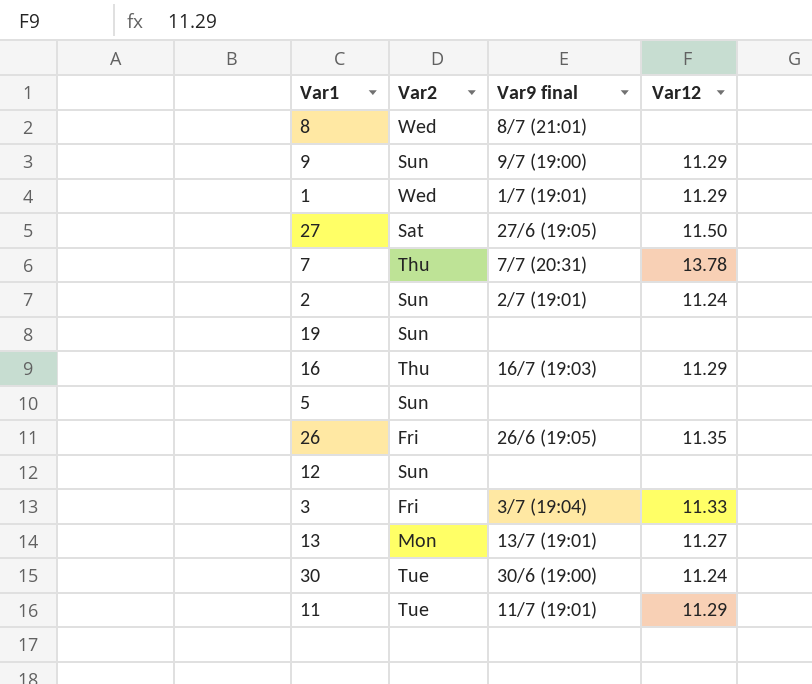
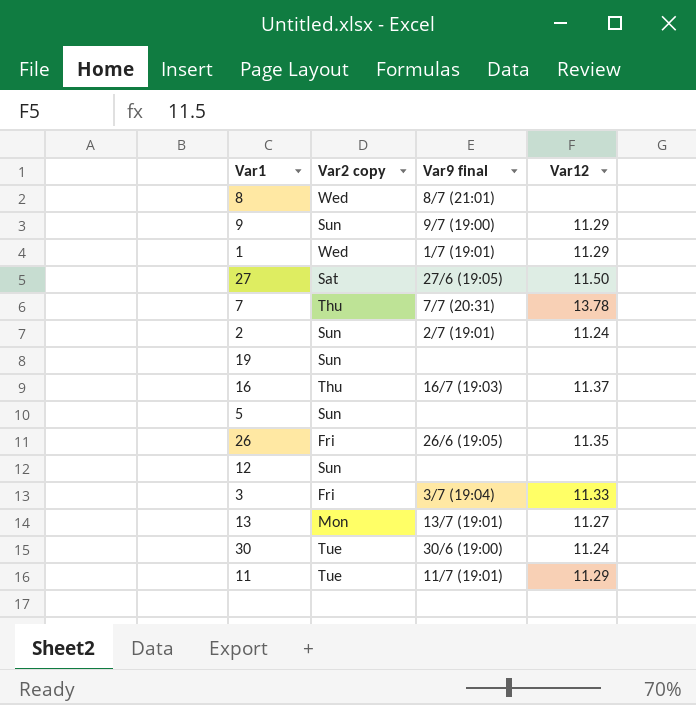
column name: Var2 -> Var2 copy
16 | Var12: 11.29 -> 11.37

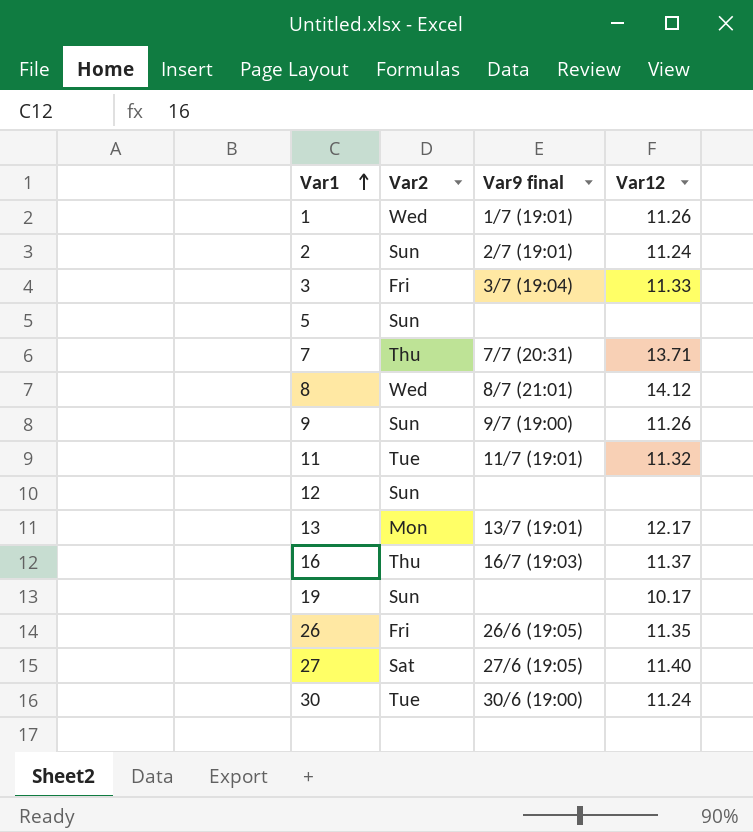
row order: none -> Var1 ascending
column name: Var2 copy -> Var2
1 | Var12: 11.29 -> 11.26
7 | Var12: 13.78 -> 13.71
8 | Var12: none -> 14.12
9 | Var12: 11.29 -> 11.26
11 | Var12: 11.29 -> 11.32
13 | Var12: 11.27 -> 12.17
19 | Var12: none -> 10.17
27 | Var12: 11.50 -> 11.40

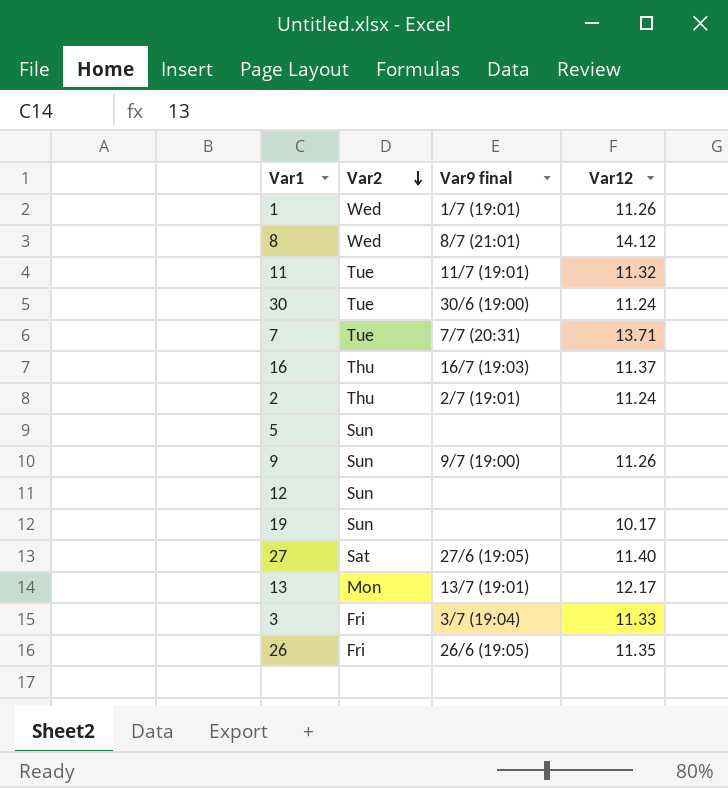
row order: Var1 ascending -> Var2 descending
7 | Var2: Thu -> Tue
2 | Var2: Sun -> Thu

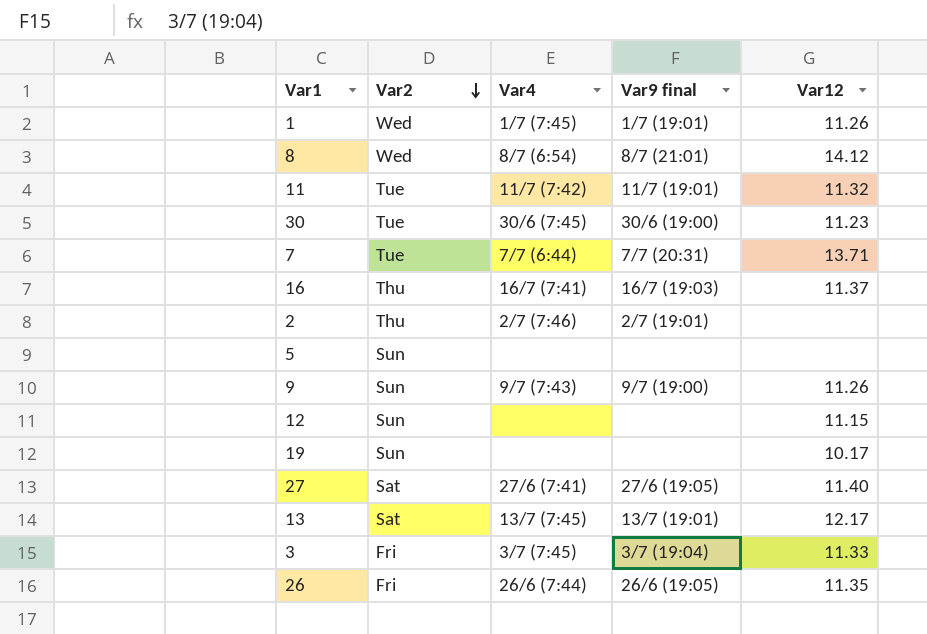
column Var4 | position: none -> 3
30 | Var12: 11.24 -> 11.23
2 | Var12: 11.24 -> none
12 | Var12: none -> 11.15
13 | Var2: Mon -> Sat

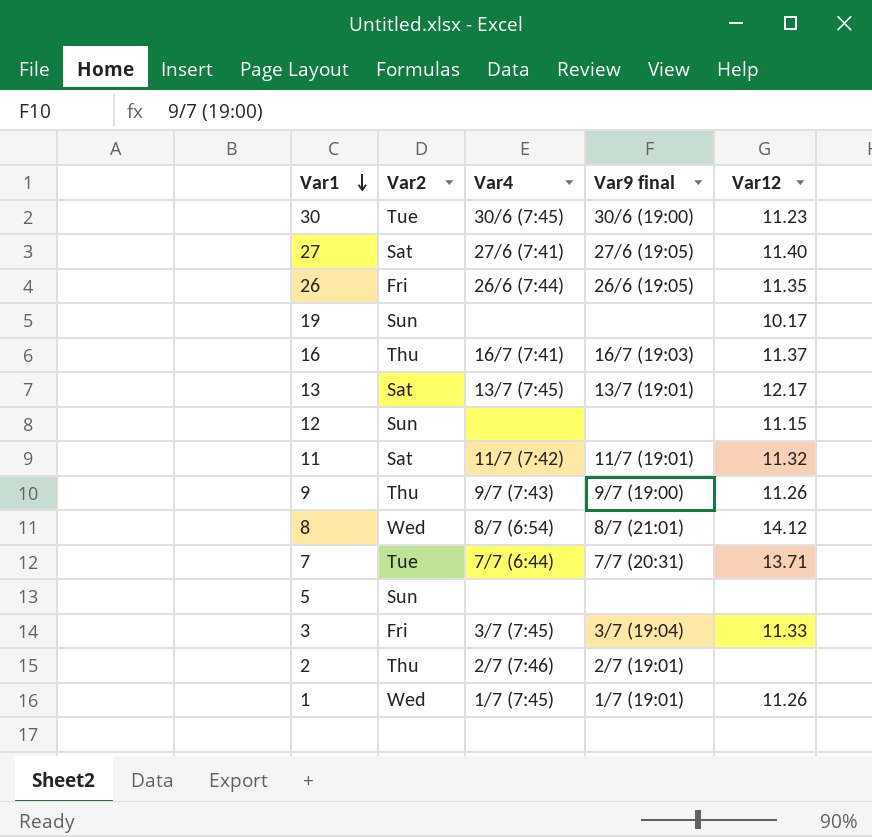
row order: Var2 descending -> Var1 descending
11 | Var2: Tue -> Sat
9 | Var2: Sun -> Thu

